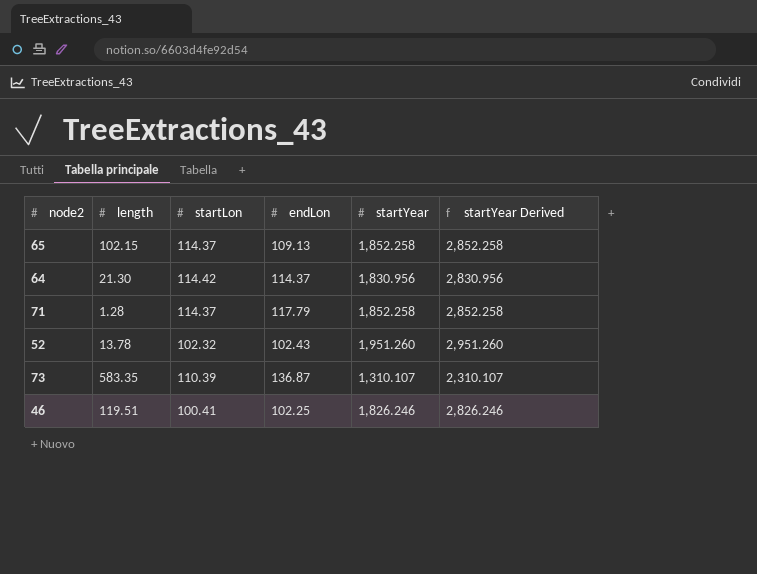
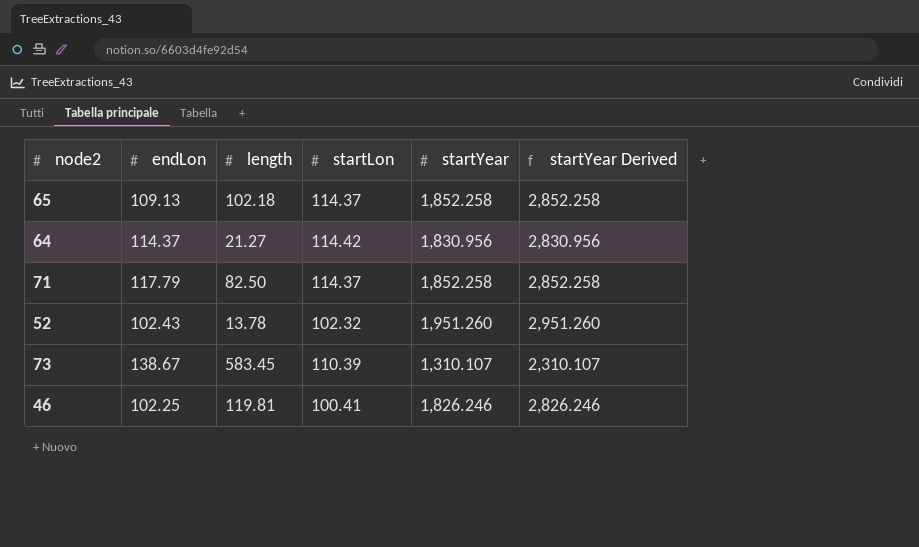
column endLon | position: 4 -> 2
65 | length: 102.15 -> 102.18
64 | length: 21.30 -> 21.27
71 | length: 1.28 -> 82.50
73 | endLon: 136.87 -> 138.67
73 | length: 583.35 -> 583.45
46 | length: 119.51 -> 119.81

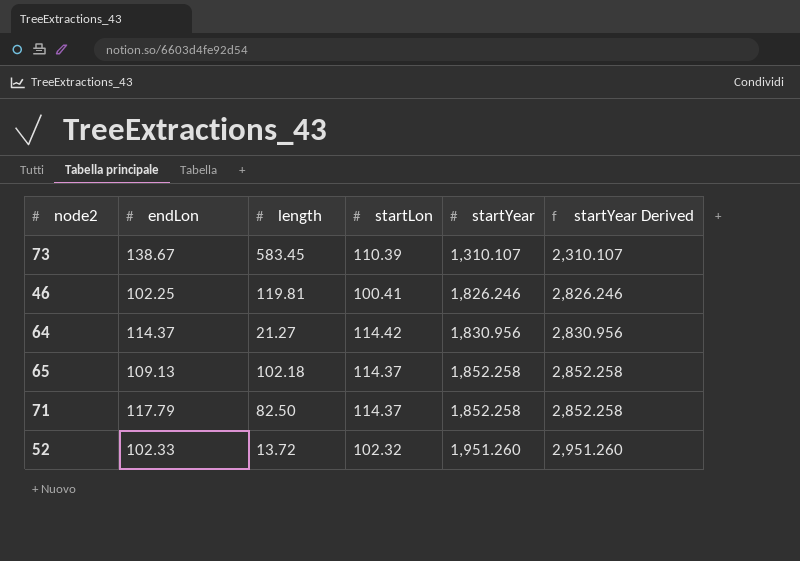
row order: none -> startYear ascending
52 | endLon: 102.43 -> 102.33
52 | length: 13.78 -> 13.72

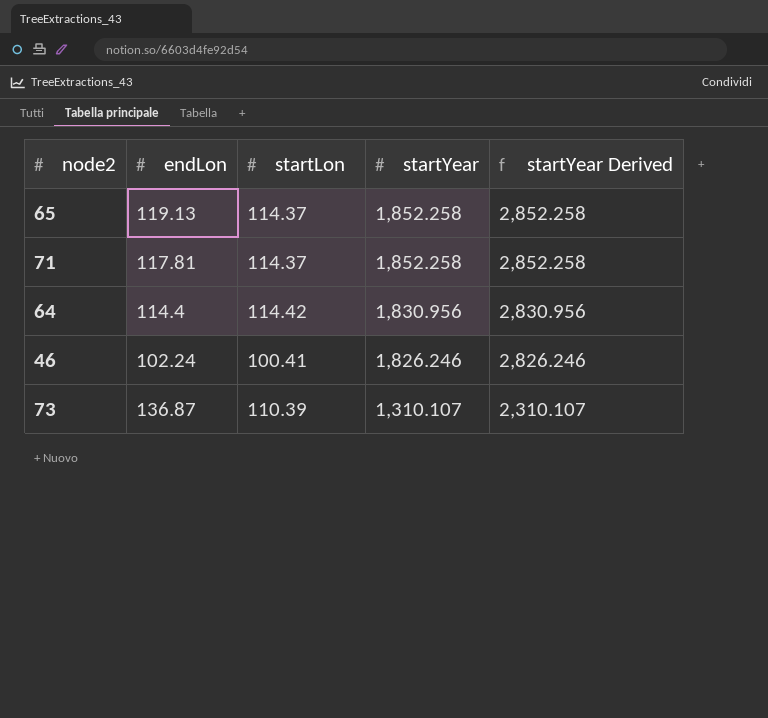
row order: startYear ascending -> startYear descending
column length | position: 3 -> none
row 52: 102.33 | 13.72 | 102.32 | 1,951.260 | 2,951.260 -> none
65 | endLon: 109.13 -> 119.13
71 | endLon: 117.79 -> 117.81
64 | endLon: 114.37 -> 114.4
46 | endLon: 102.25 -> 102.24
73 | endLon: 138.67 -> 136.87

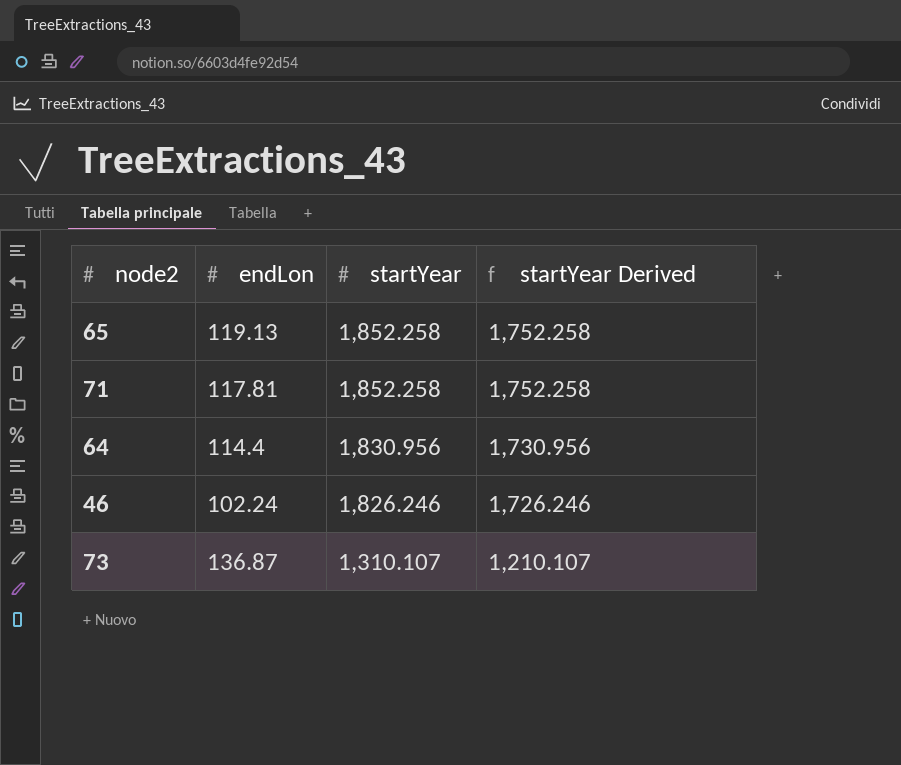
column startLon | position: 3 -> none
column startYear Derived | formula: [startYear] + 1000 -> [startYear] - 100

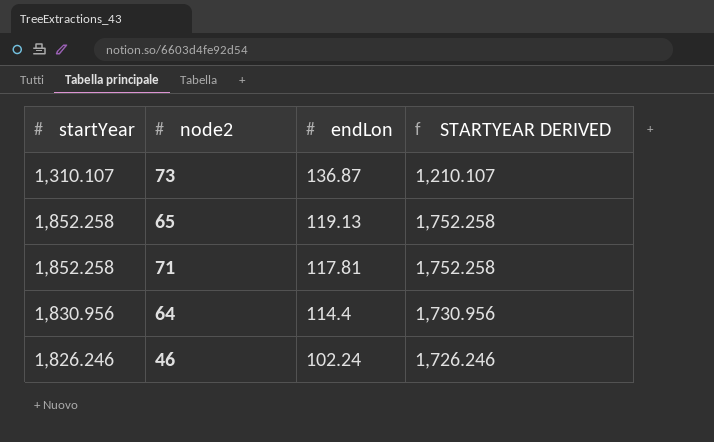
row order: startYear descending -> endLon descending
column startYear | position: 3 -> 1
column name: startYear Derived -> STARTYEAR DERIVED

